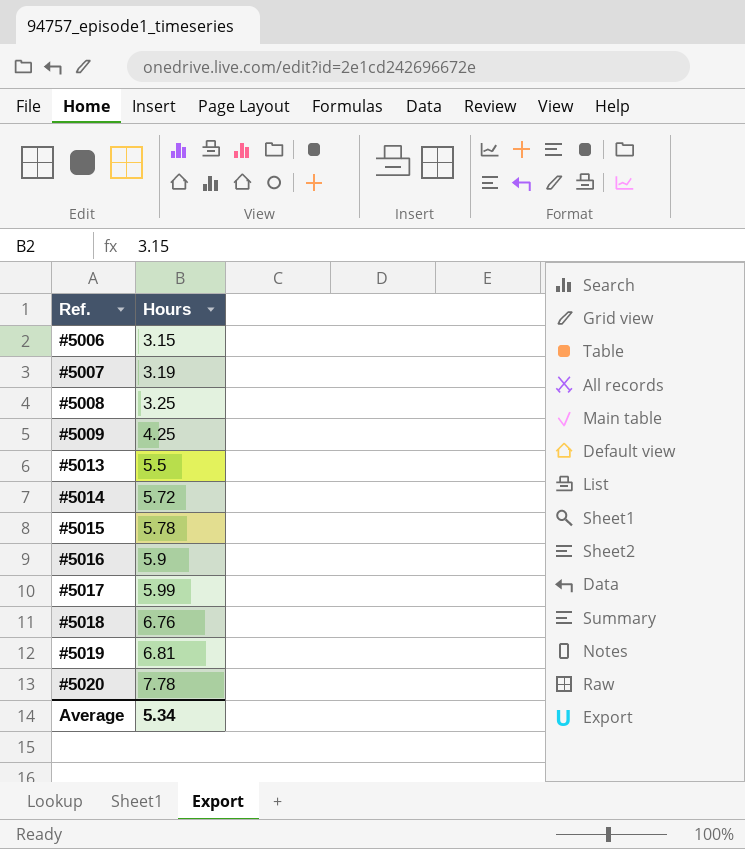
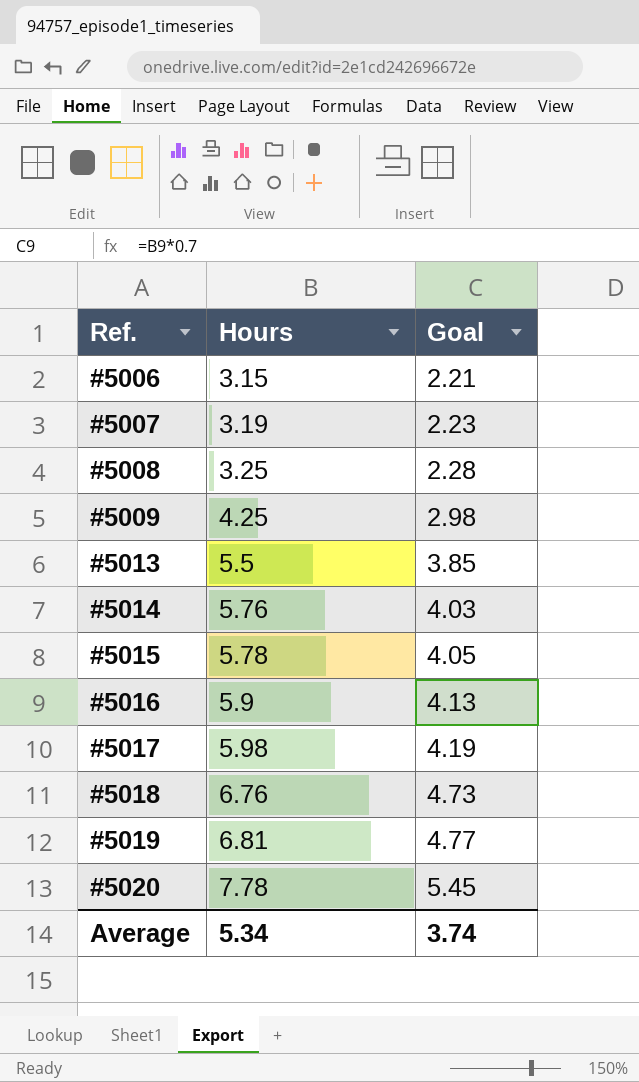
column Goal | formula: none -> [Hours] * 0.7
#5014 | Hours: 5.72 -> 5.76
#5017 | Hours: 5.99 -> 5.98

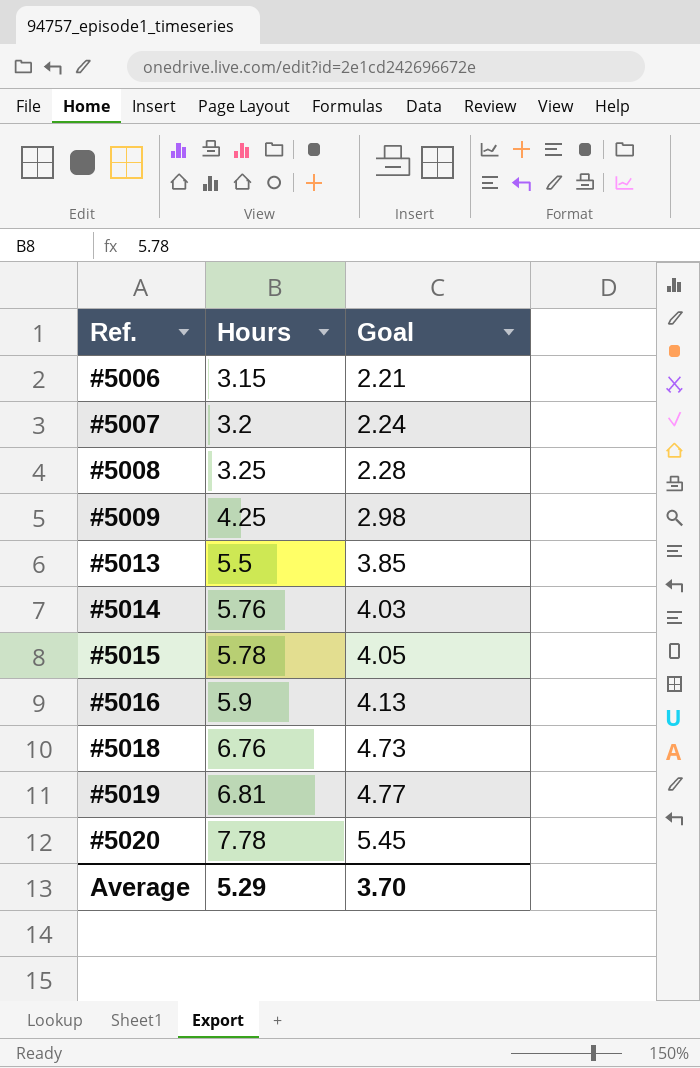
row #5017: 5.98 | 4.19 -> none
#5007 | Hours: 3.19 -> 3.2
#5007 | Goal: 2.23 -> 2.24
Average | Hours: 5.34 -> 5.29
Average | Goal: 3.74 -> 3.70

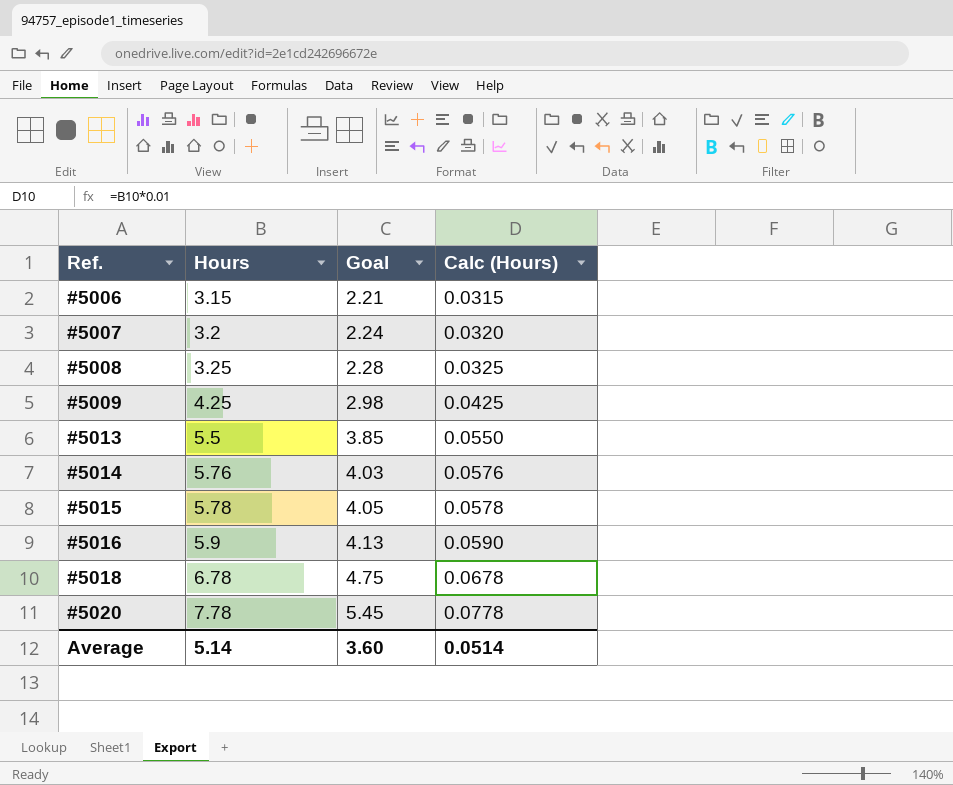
column Calc (Hours) | formula: none -> [Hours] * 0.01
row #5019: 6.81 | 4.77 -> none
#5018 | Hours: 6.76 -> 6.78
#5018 | Goal: 4.73 -> 4.75
Average | Hours: 5.29 -> 5.14
Average | Goal: 3.70 -> 3.60

